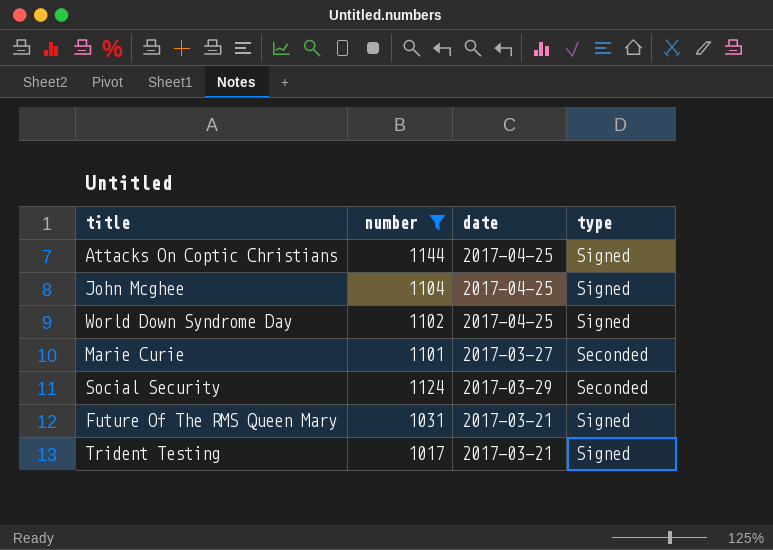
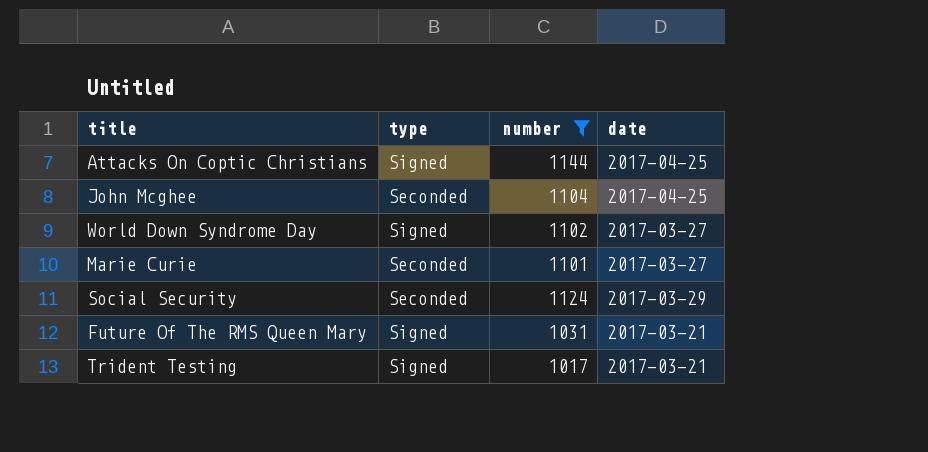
column type | position: 4 -> 2
John Mcghee | type: Signed -> Seconded
World Down Syndrome Day | date: 2017-04-25 -> 2017-03-27

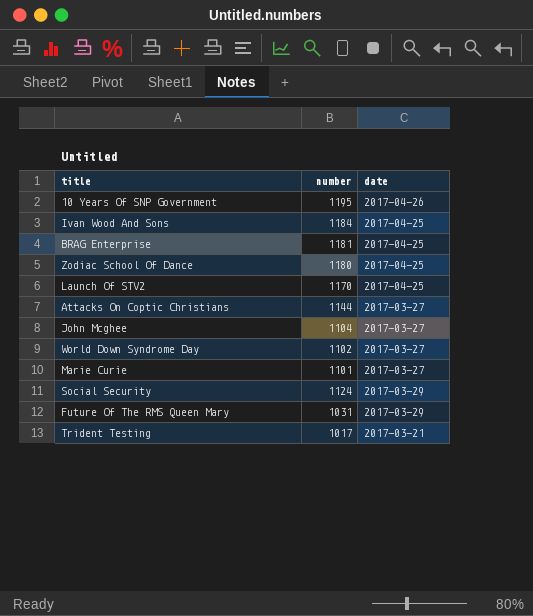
filter: number <= 1144 -> none
column type | position: 2 -> none
Attacks On Coptic Christians | date: 2017-04-25 -> 2017-03-27
John Mcghee | date: 2017-04-25 -> 2017-03-27
Future Of The RMS Queen Mary | date: 2017-03-21 -> 2017-03-29

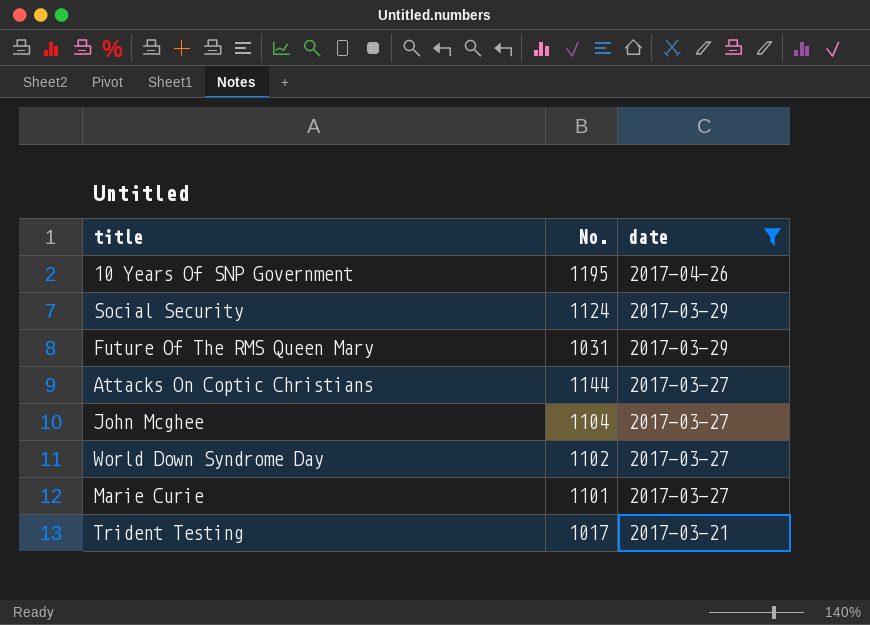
filter: none -> date != 2017-04-25
row order: none -> date descending
column name: number -> No.

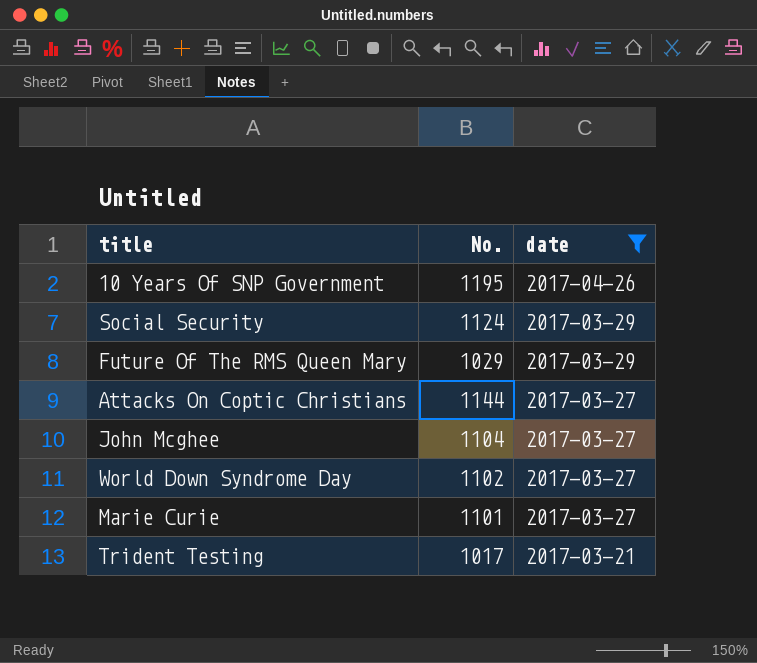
Future Of The RMS Queen Mary | No.: 1031 -> 1029

